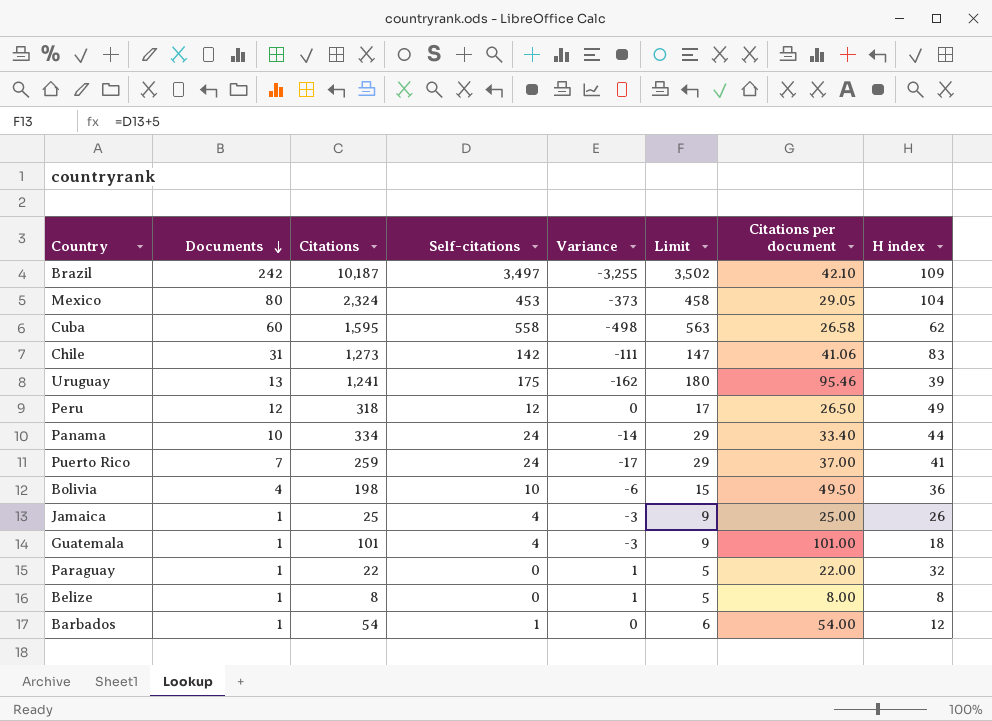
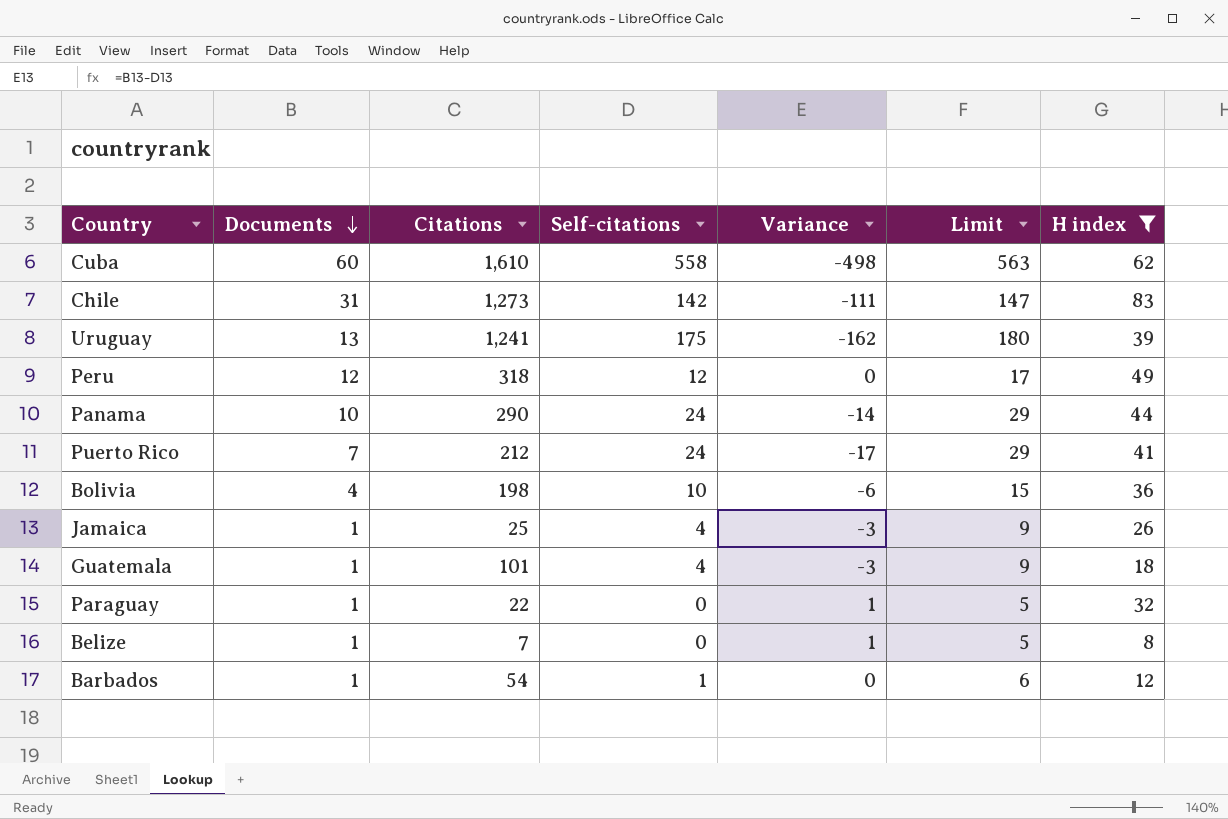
filter: none -> H index <= 83
column Citations per document | formula: [Citations] / [Documents] -> none
Cuba | Citations: 1,595 -> 1,610
Panama | Citations: 334 -> 290
Puerto Rico | Citations: 259 -> 212
Belize | Citations: 8 -> 7

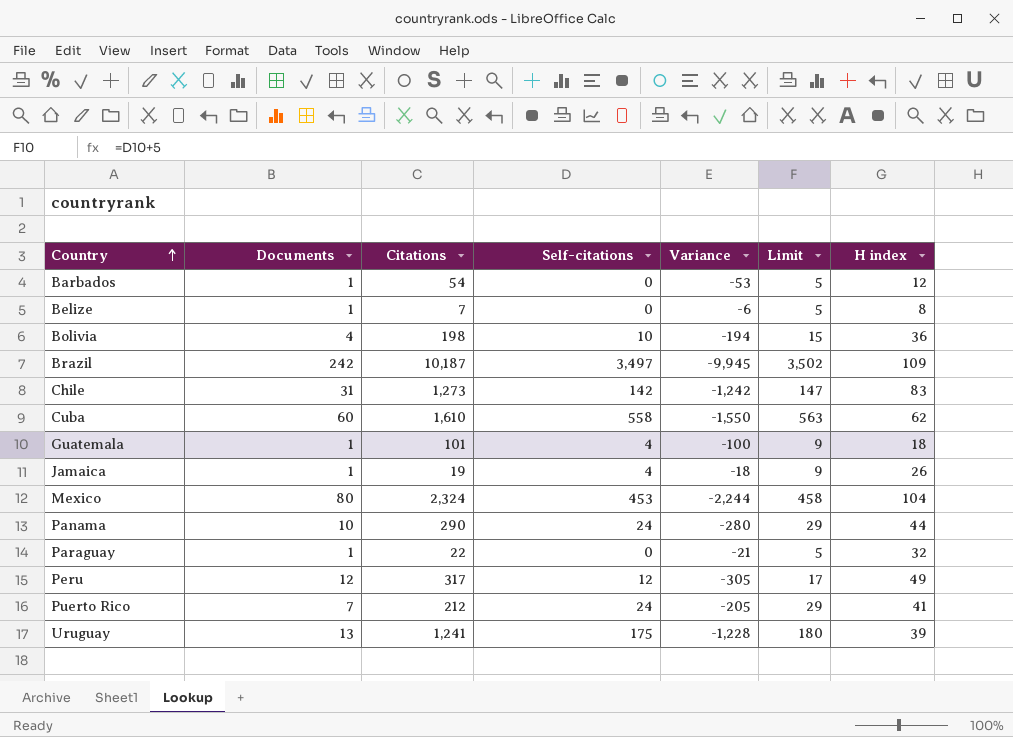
filter: H index <= 83 -> none
row order: Documents descending -> Country ascending
column Variance | formula: [Documents] - [Self-citations] -> [Documents] - [Citations]
Barbados | Self-citations: 1 -> 0
Barbados | Limit: 6 -> 5
Jamaica | Citations: 25 -> 19
Peru | Citations: 318 -> 317

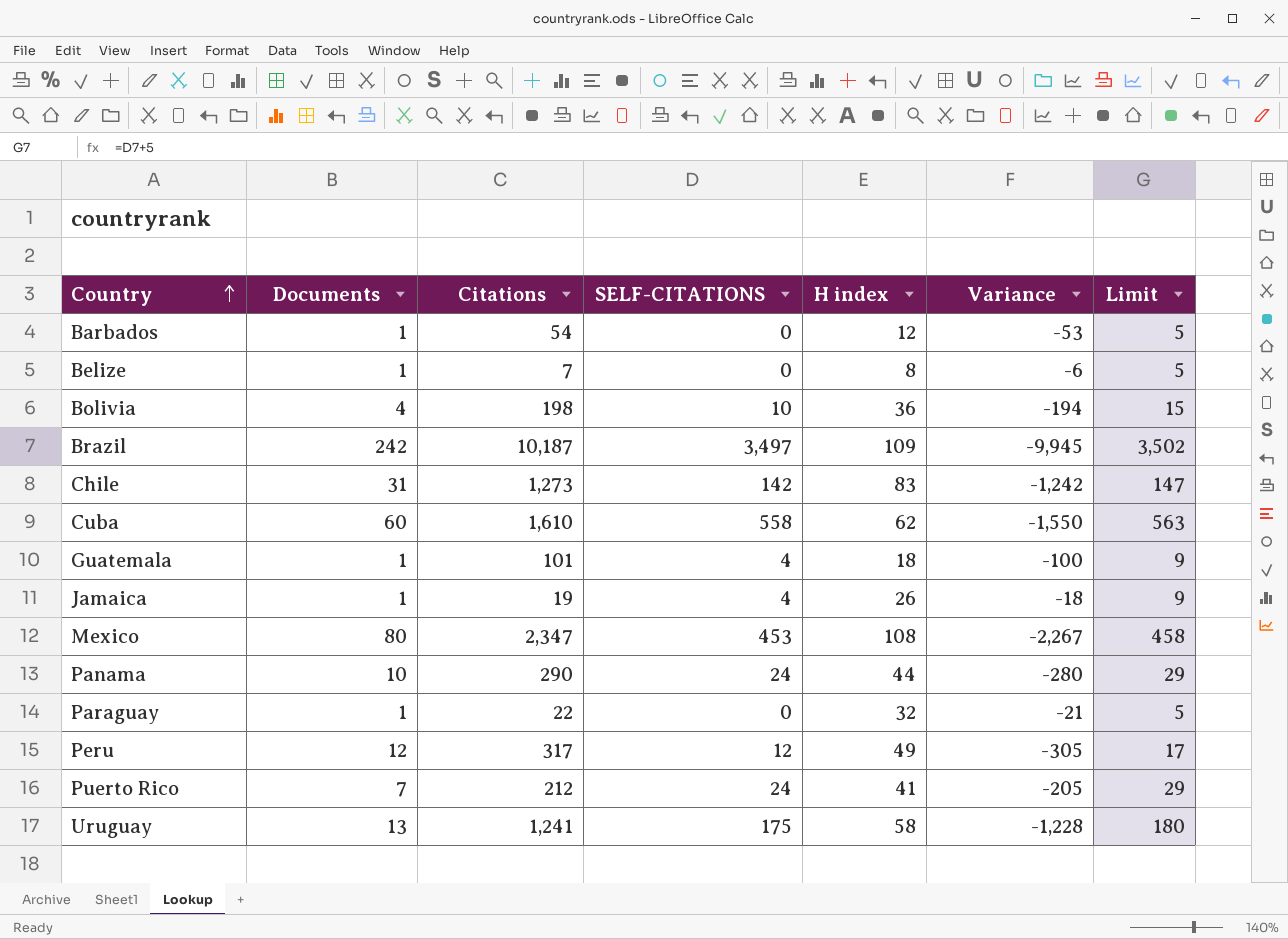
column name: Self-citations -> SELF-CITATIONS
column H index | position: 7 -> 5
Mexico | Citations: 2,324 -> 2,347
Mexico | H index: 104 -> 108
Mexico | Variance: -2,244 -> -2,267
Uruguay | H index: 39 -> 58

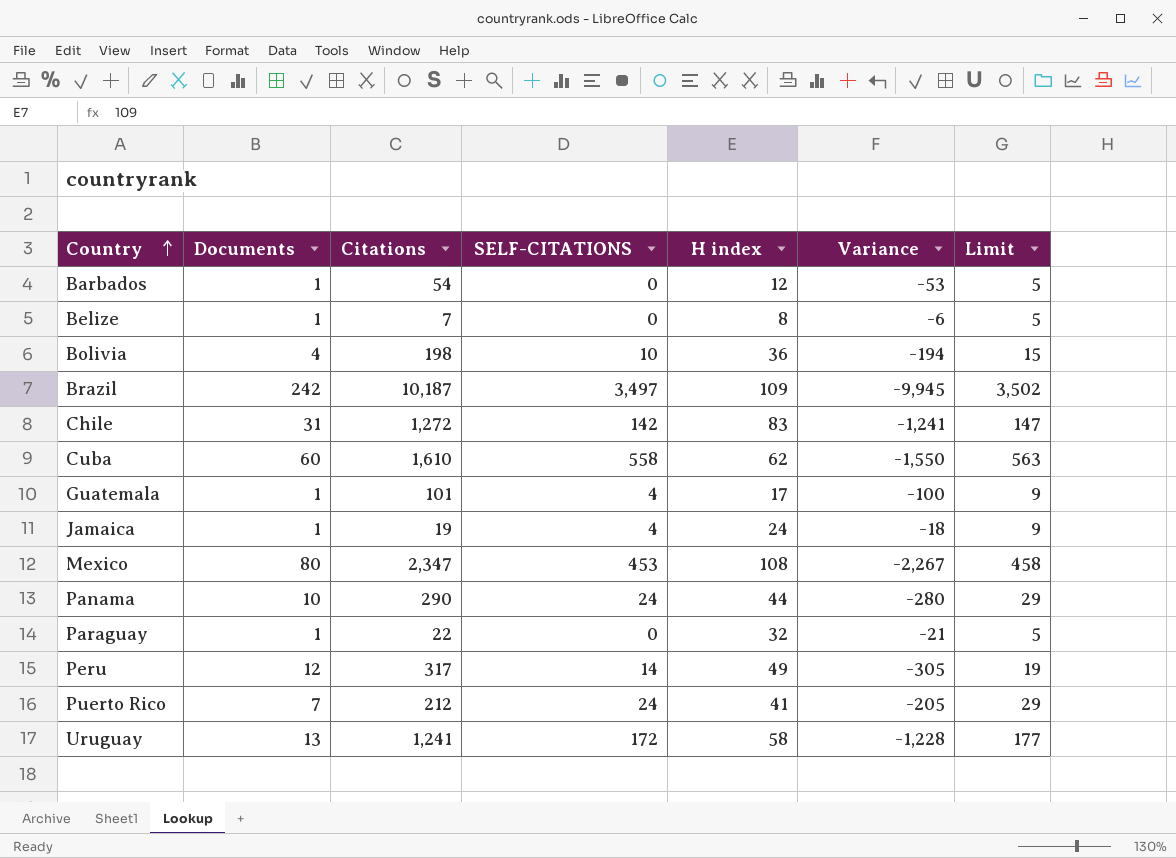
Chile | Citations: 1,273 -> 1,272
Chile | Variance: -1,242 -> -1,241
Guatemala | H index: 18 -> 17
Jamaica | H index: 26 -> 24
Peru | SELF-CITATIONS: 12 -> 14
Peru | Limit: 17 -> 19
Uruguay | SELF-CITATIONS: 175 -> 172
Uruguay | Limit: 180 -> 177

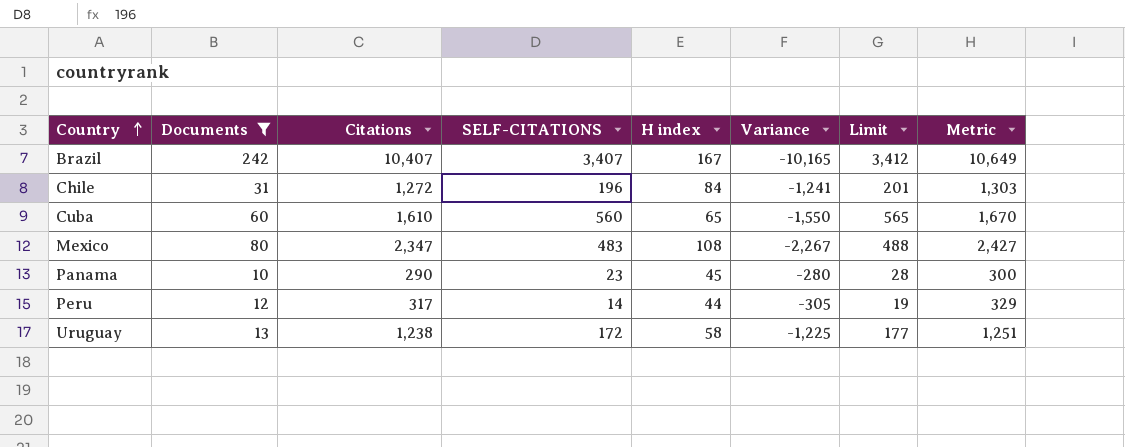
filter: none -> Documents >= 10
column Metric | formula: none -> [Documents] + [Citations]
Brazil | Citations: 10,187 -> 10,407
Brazil | SELF-CITATIONS: 3,497 -> 3,407
Brazil | H index: 109 -> 167
Brazil | Variance: -9,945 -> -10,165
Brazil | Limit: 3,502 -> 3,412
Chile | SELF-CITATIONS: 142 -> 196
Chile | H index: 83 -> 84
Chile | Limit: 147 -> 201
Cuba | SELF-CITATIONS: 558 -> 560
Cuba | H index: 62 -> 65
Cuba | Limit: 563 -> 565
Mexico | SELF-CITATIONS: 453 -> 483
Mexico | Limit: 458 -> 488
Panama | SELF-CITATIONS: 24 -> 23
Panama | H index: 44 -> 45
Panama | Limit: 29 -> 28
Peru | H index: 49 -> 44
Uruguay | Citations: 1,241 -> 1,238
Uruguay | Variance: -1,228 -> -1,225

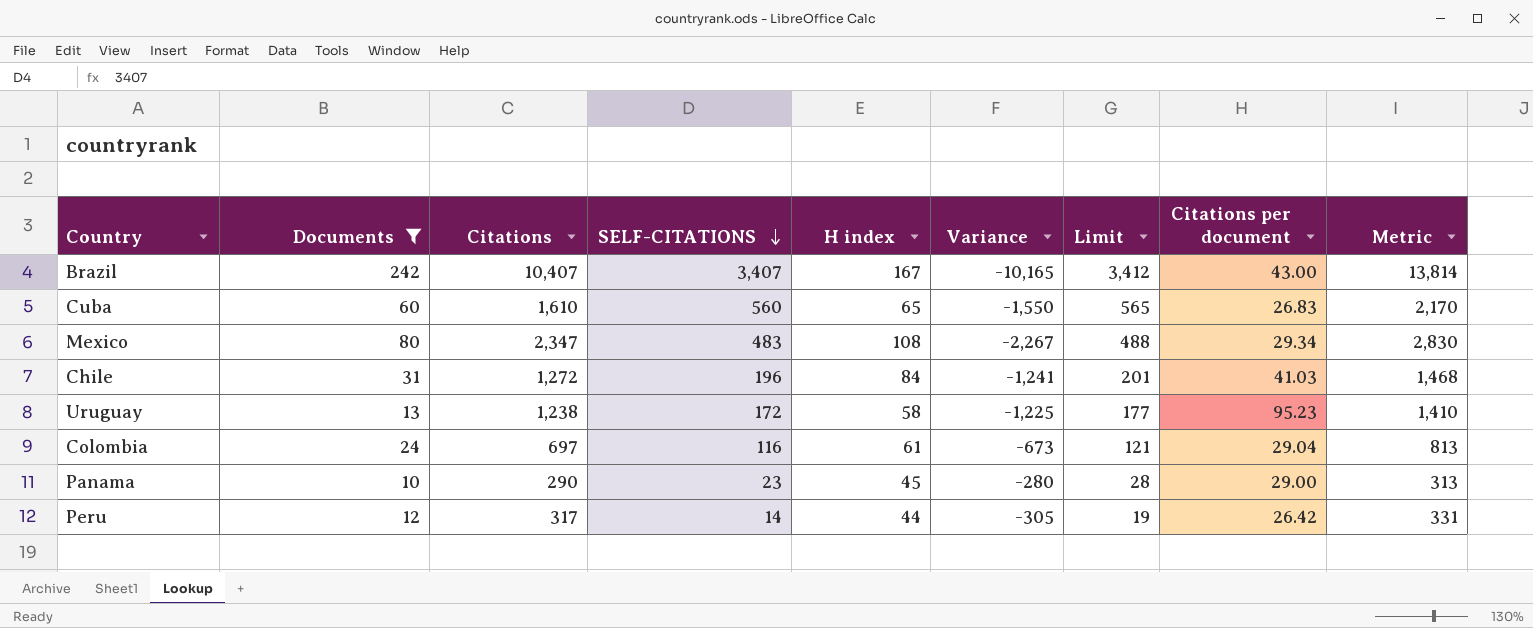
row order: Country ascending -> SELF-CITATIONS descending
column Citations per document | formula: none -> [Citations] / [Documents]
column Metric | formula: [Documents] + [Citations] -> [Citations] + [SELF-CITATIONS]
row Colombia: none -> 24 | 697 | 116 | 61 | -673 | 121 | 29.04 | 813

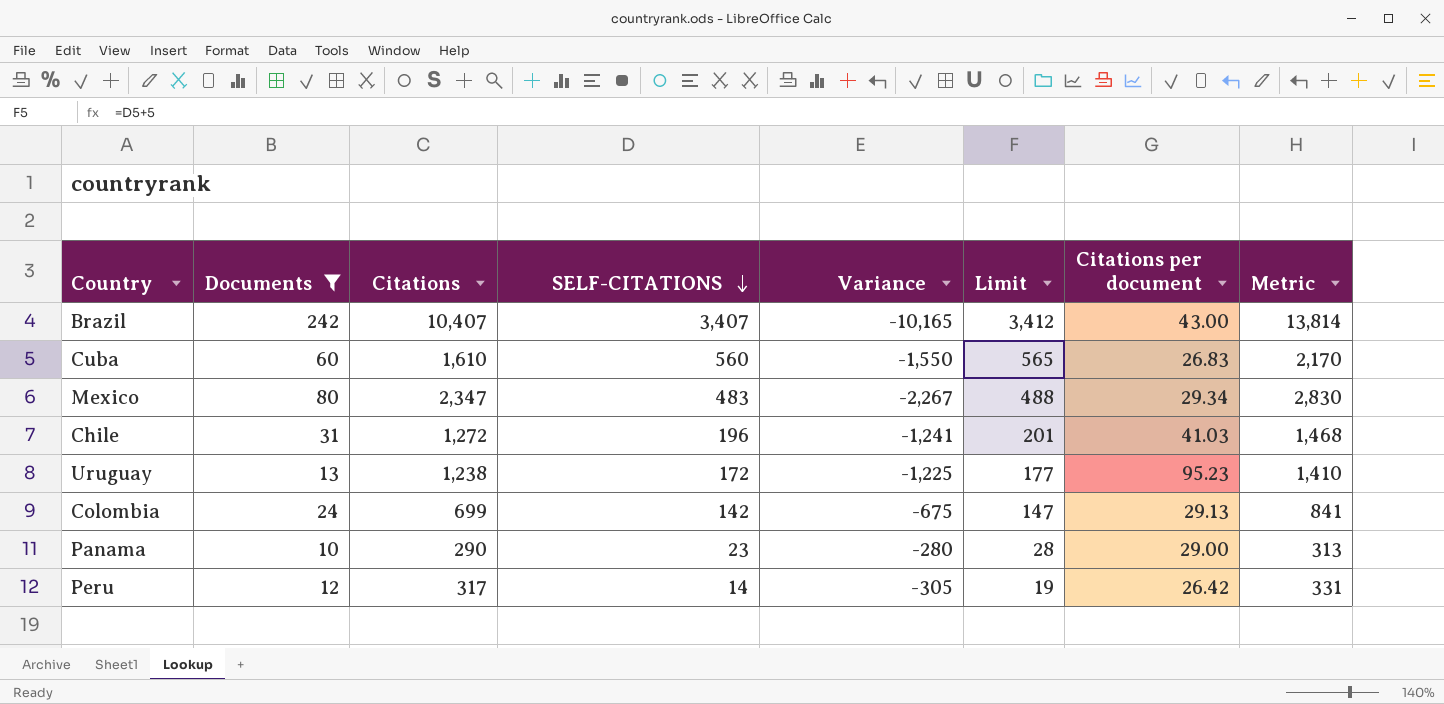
column H index | position: 5 -> none
Colombia | Citations: 697 -> 699
Colombia | SELF-CITATIONS: 116 -> 142
Colombia | Variance: -673 -> -675
Colombia | Limit: 121 -> 147
Colombia | Citations per document: 29.04 -> 29.13
Colombia | Metric: 813 -> 841

